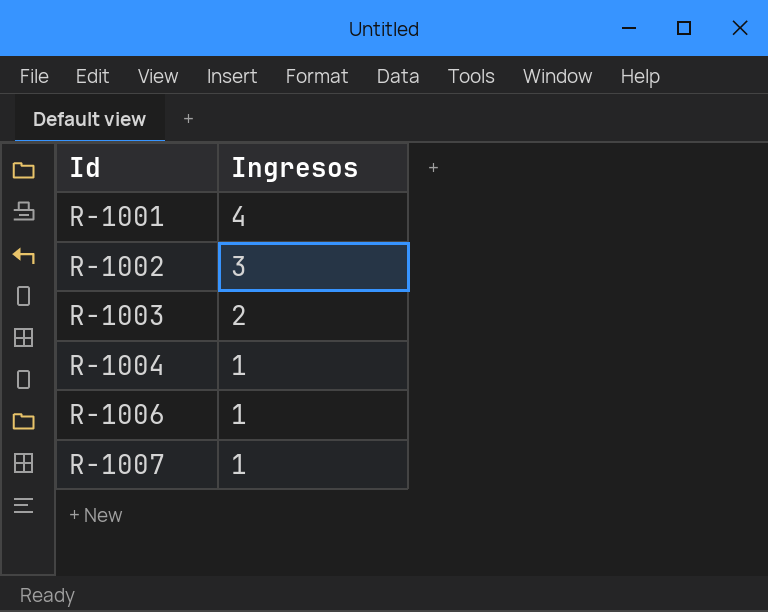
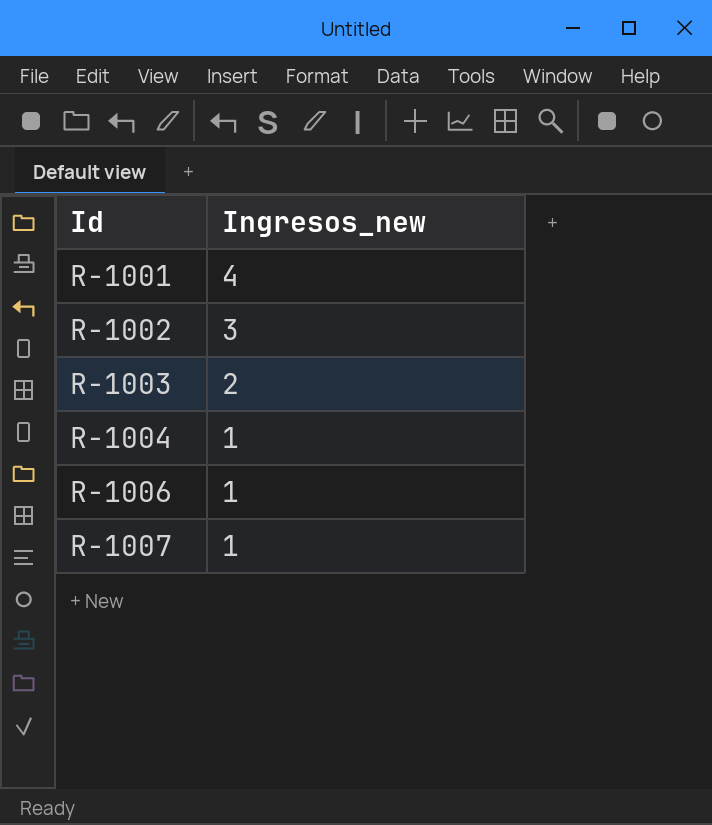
column name: Ingresos -> Ingresos_new

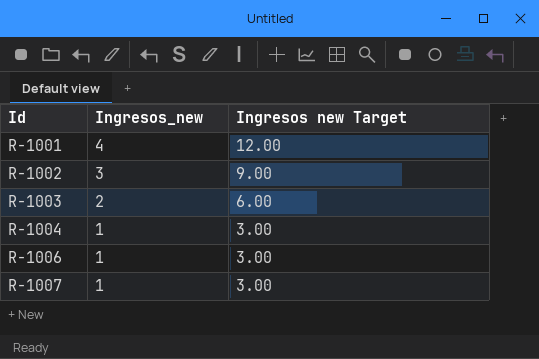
column Ingresos new Target | formula: none -> [Ingresos_new] * 3

